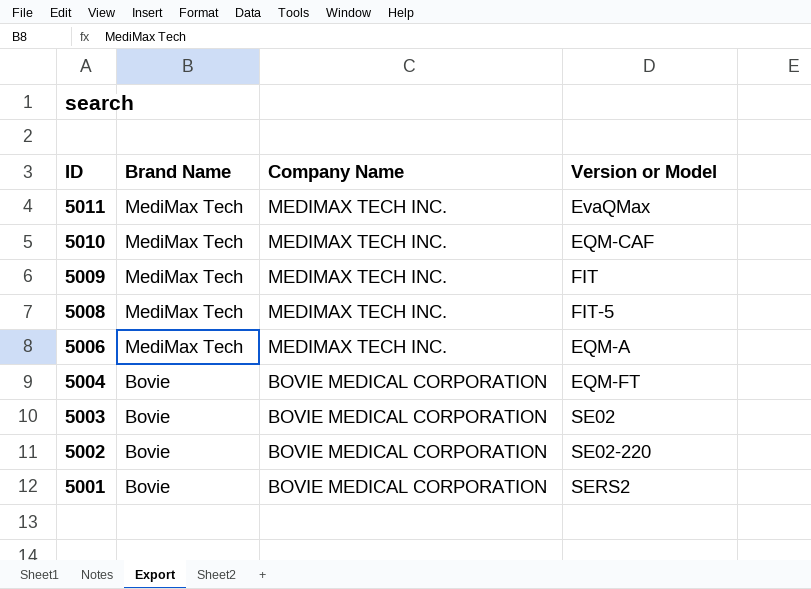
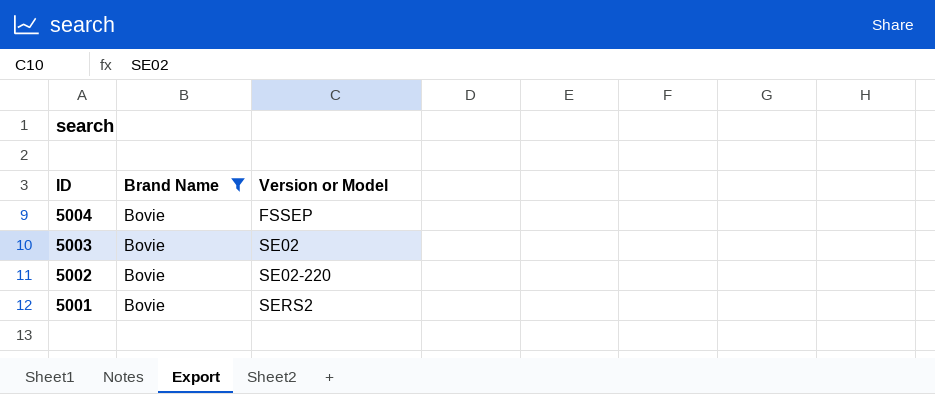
filter: none -> Brand Name = Bovie
column Company Name | position: 3 -> none
5004 | Version or Model: EQM-FT -> FSSEP

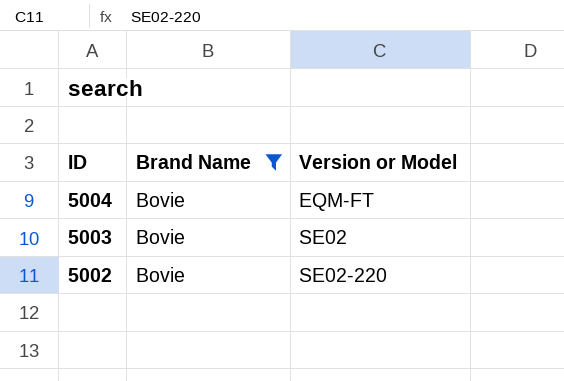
row 5001: Bovie | SERS2 -> none
5004 | Version or Model: FSSEP -> EQM-FT

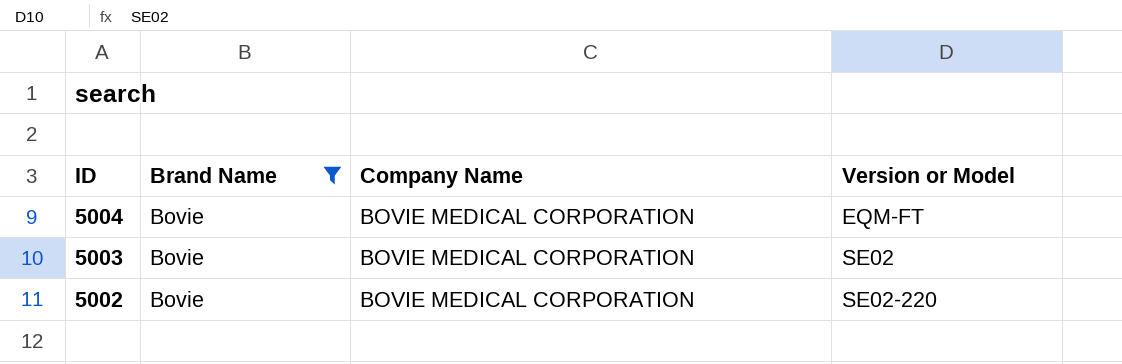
column Company Name | position: none -> 3

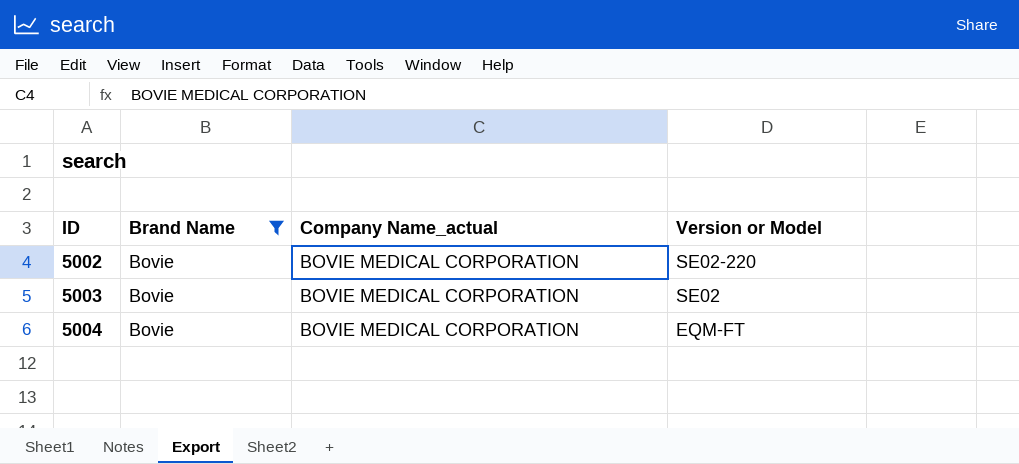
row order: ID descending -> ID ascending
column name: Company Name -> Company Name_actual

